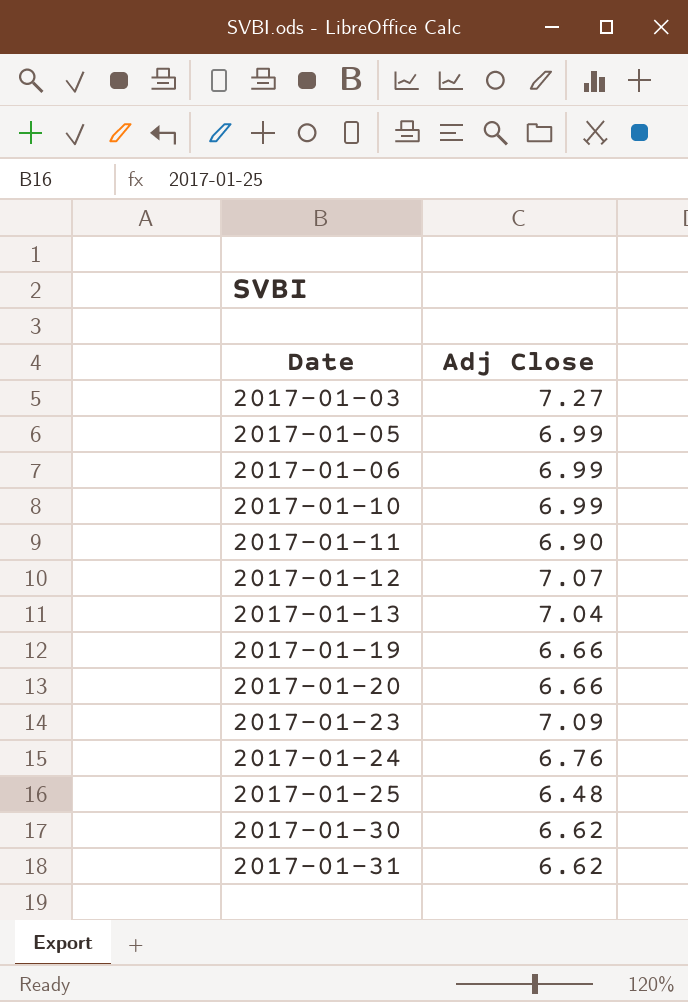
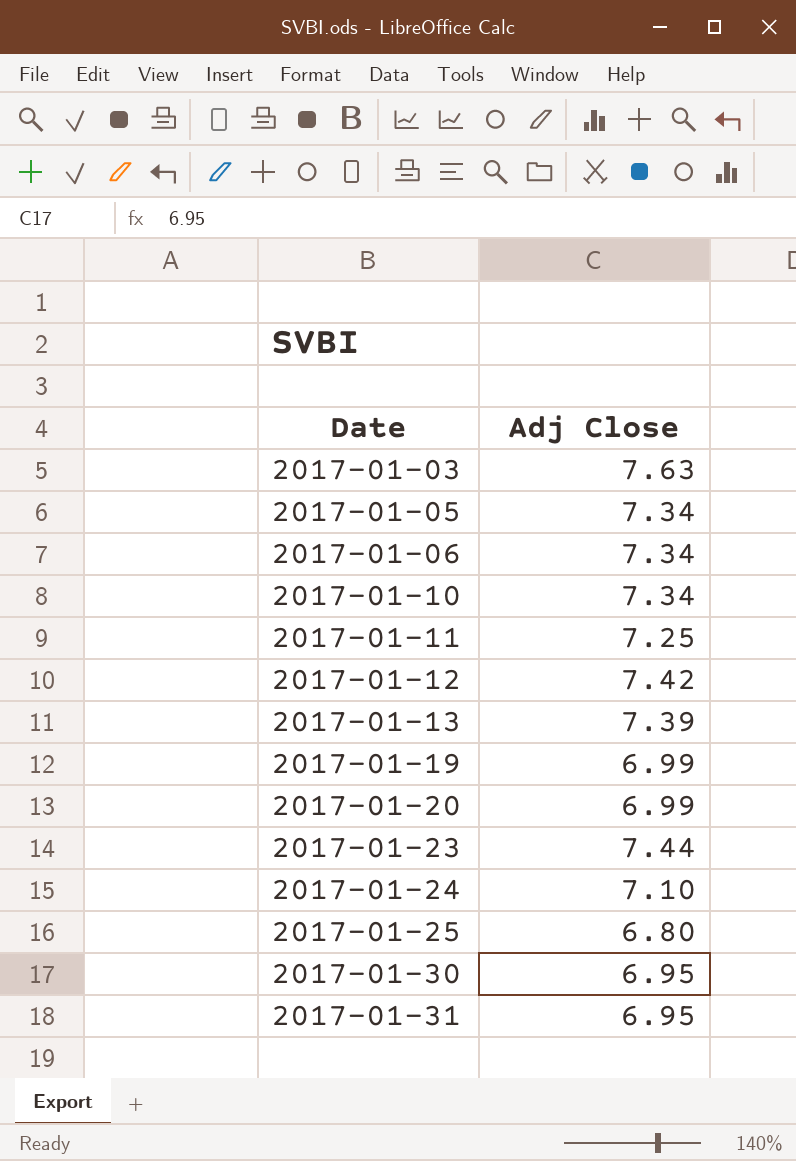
2017-01-03 | Adj Close: 7.27 -> 7.63
2017-01-05 | Adj Close: 6.99 -> 7.34
2017-01-06 | Adj Close: 6.99 -> 7.34
2017-01-10 | Adj Close: 6.99 -> 7.34
2017-01-11 | Adj Close: 6.90 -> 7.25
2017-01-12 | Adj Close: 7.07 -> 7.42
2017-01-13 | Adj Close: 7.04 -> 7.39
2017-01-19 | Adj Close: 6.66 -> 6.99
2017-01-20 | Adj Close: 6.66 -> 6.99
2017-01-23 | Adj Close: 7.09 -> 7.44
2017-01-24 | Adj Close: 6.76 -> 7.10
2017-01-25 | Adj Close: 6.48 -> 6.80
2017-01-30 | Adj Close: 6.62 -> 6.95
2017-01-31 | Adj Close: 6.62 -> 6.95

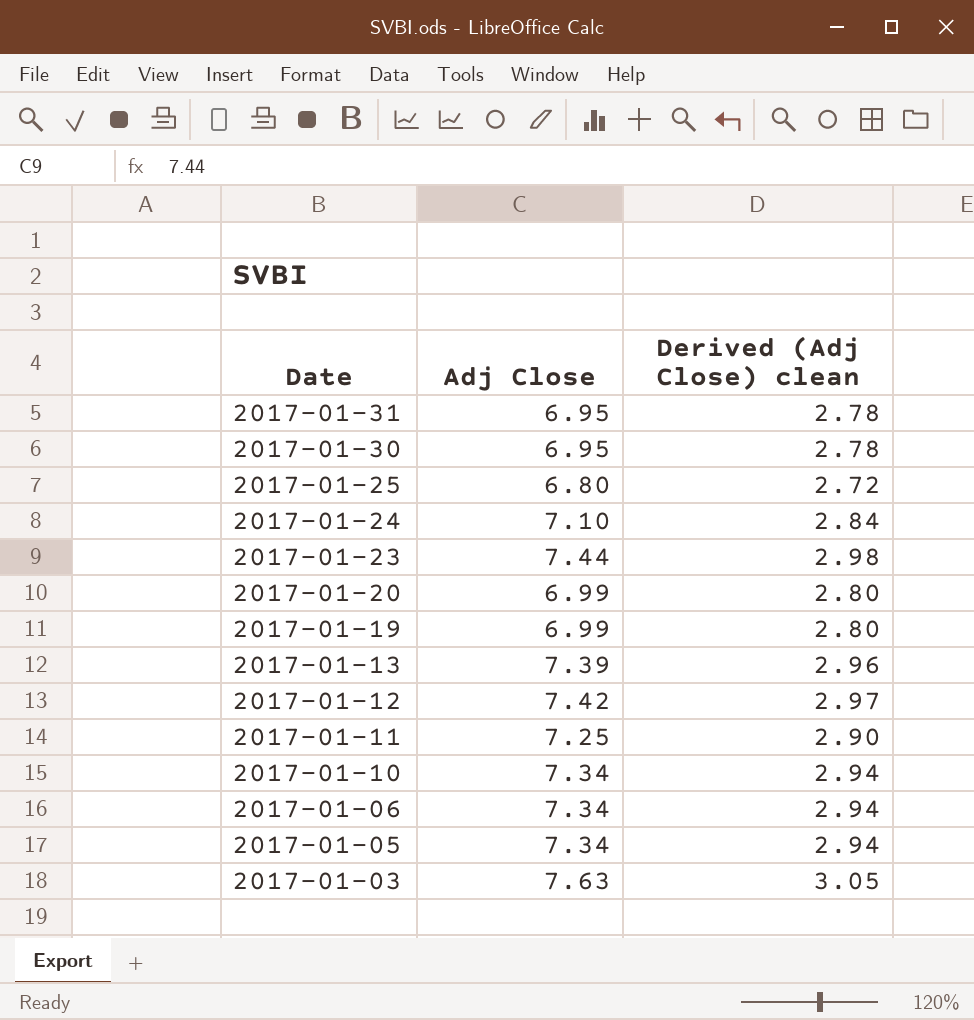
row order: Date ascending -> Date descending
column Derived (Adj Close) clean | formula: none -> [Adj Close] * 0.4

